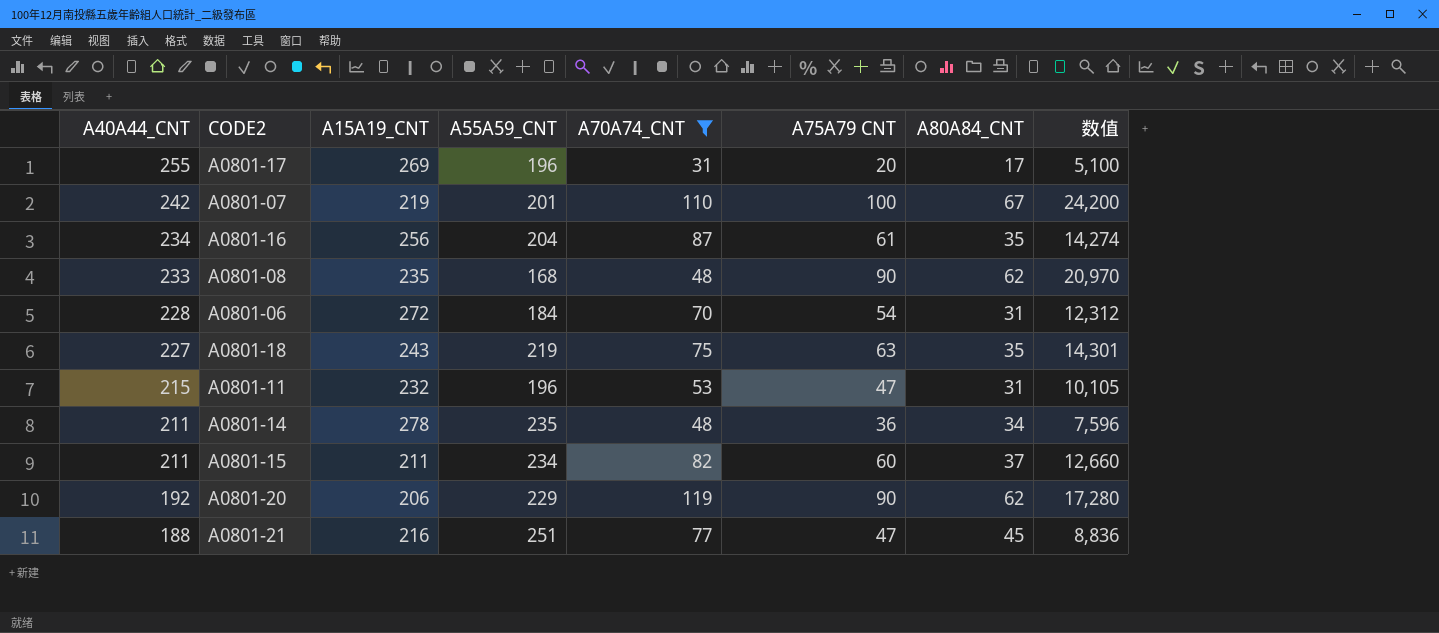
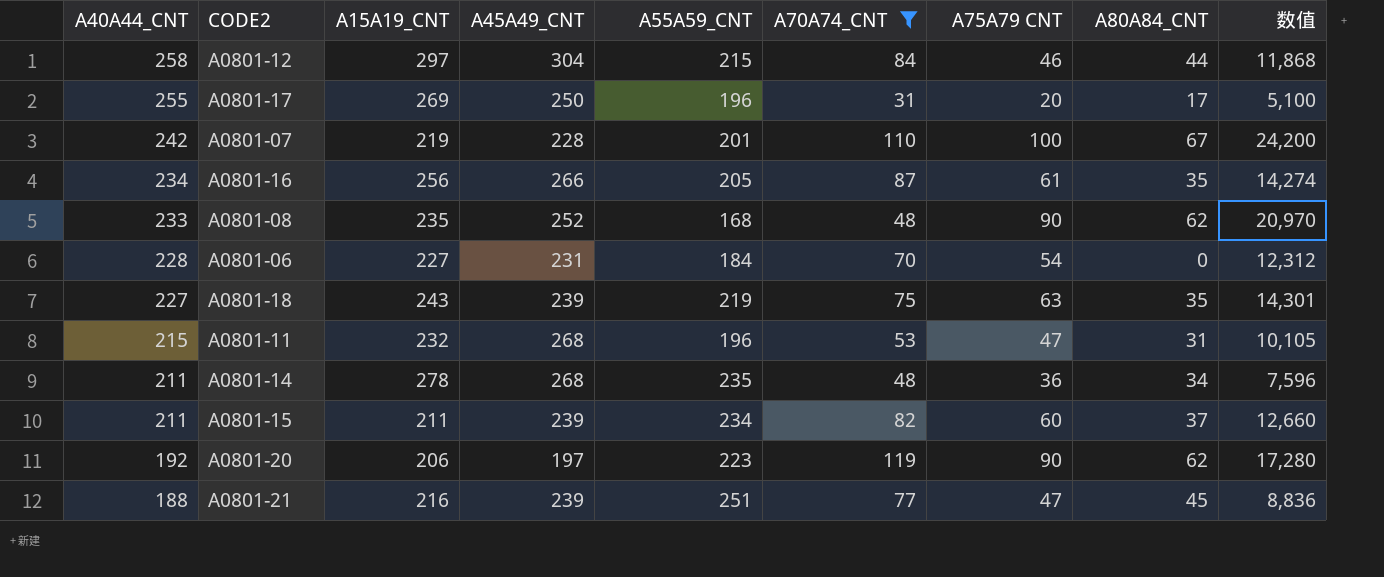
column A45A49_CNT | position: none -> 4
row A0801-12: none -> 258 | 297 | 304 | 215 | 84 | 46 | 44 | 11,868
A0801-16 | A55A59_CNT: 204 -> 205
A0801-06 | A15A19_CNT: 272 -> 227
A0801-06 | A80A84_CNT: 31 -> 0
A0801-20 | A55A59_CNT: 229 -> 223

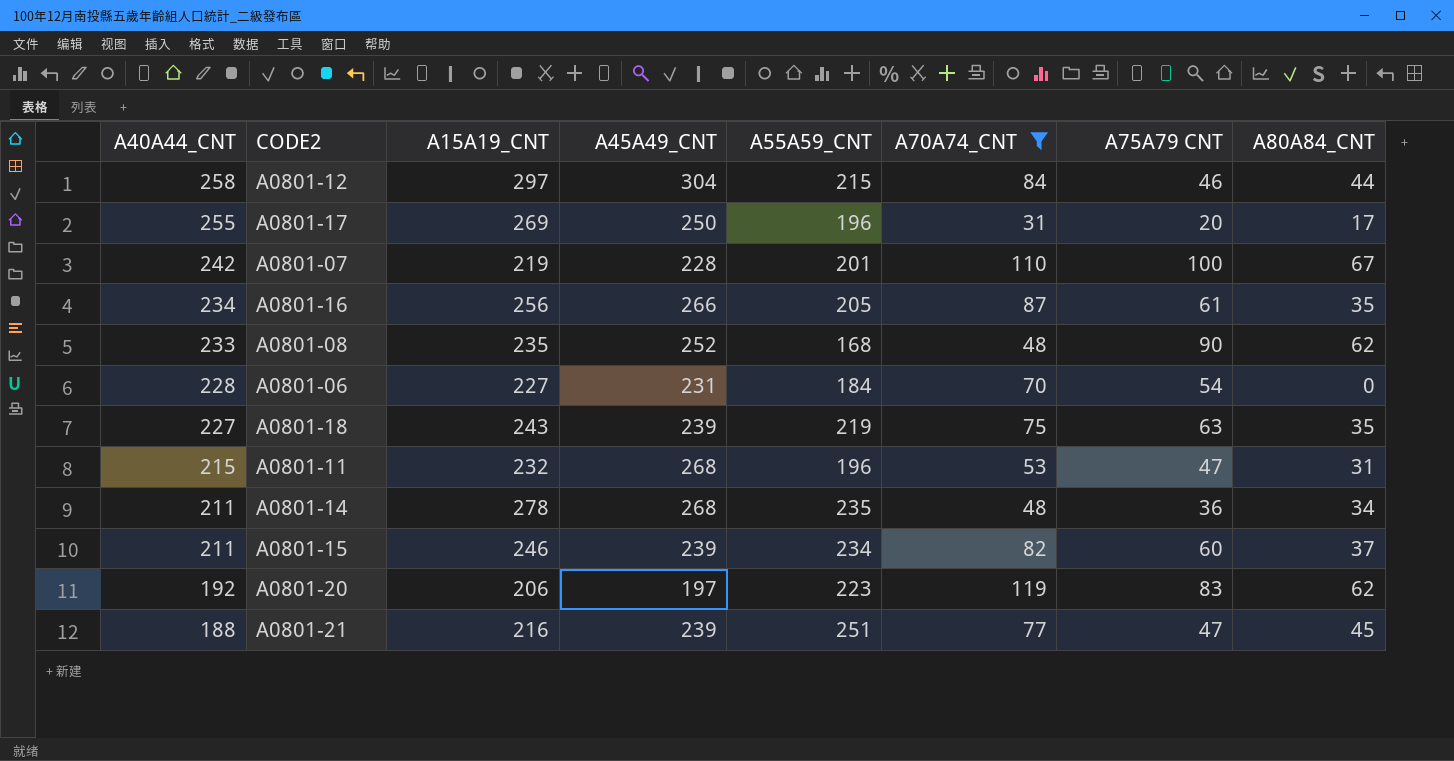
column 数值 | formula: [A40A44_CNT] * [A75A79 CNT] -> none
A0801-15 | A15A19_CNT: 211 -> 246
A0801-20 | A75A79 CNT: 90 -> 83

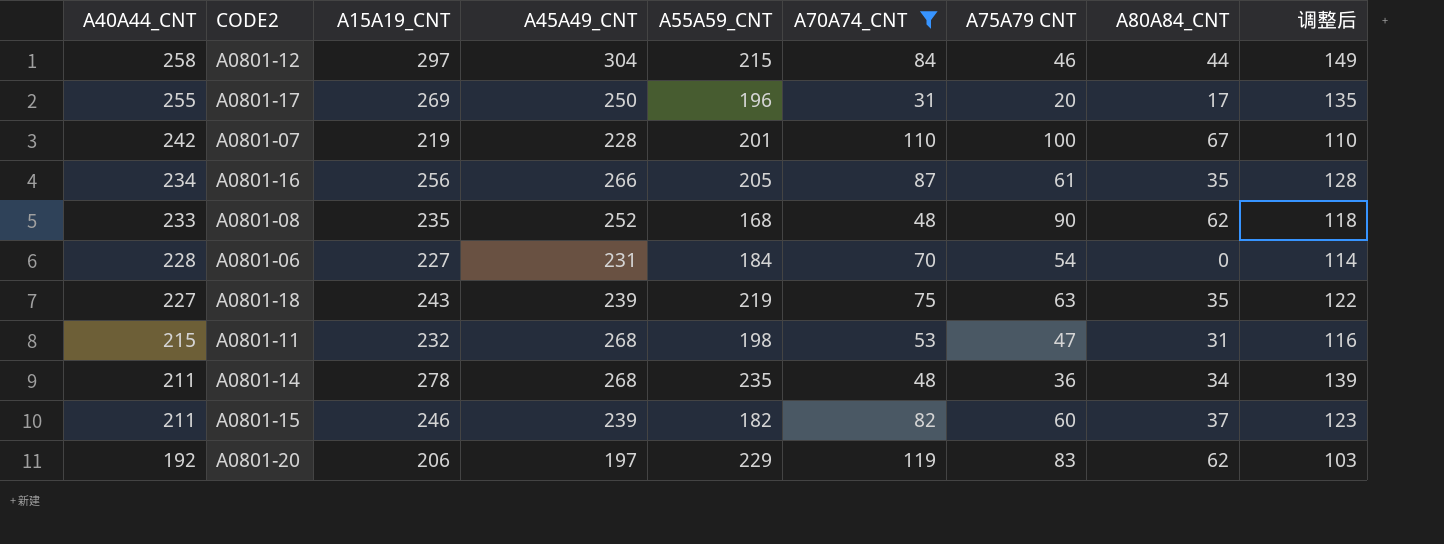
column 调整后 | formula: none -> [A15A19_CNT] * 0.5
row A0801-21: 188 | 216 | 239 | 251 | 77 | 47 | 45 -> none
A0801-11 | A55A59_CNT: 196 -> 198
A0801-15 | A55A59_CNT: 234 -> 182
A0801-20 | A55A59_CNT: 223 -> 229

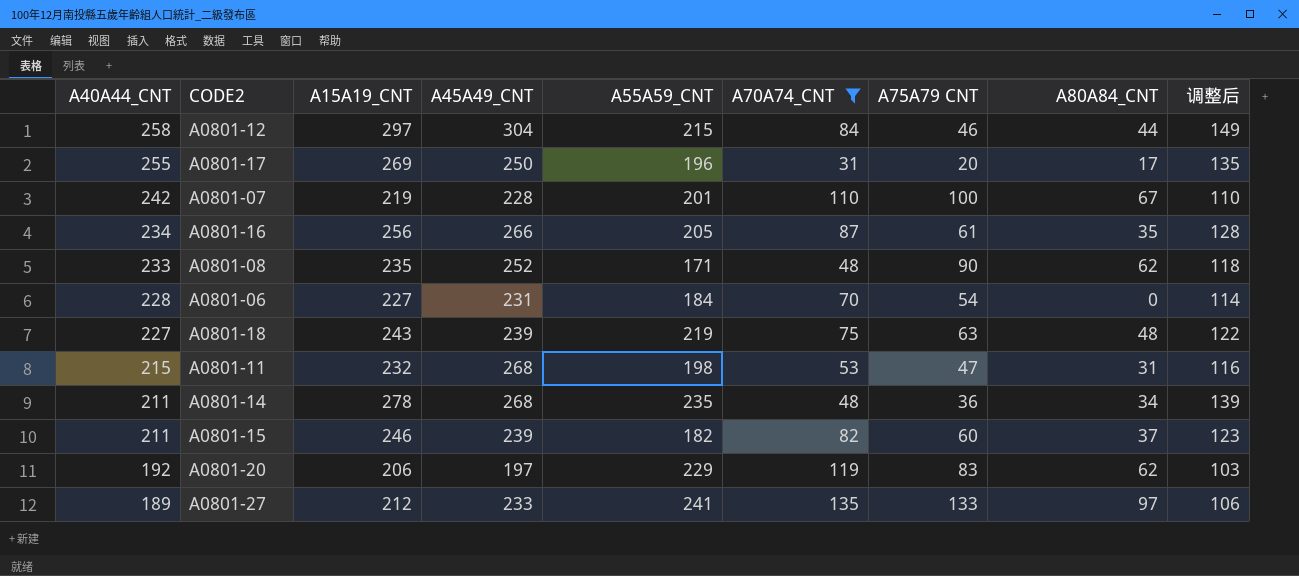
A0801-08 | A55A59_CNT: 168 -> 171
A0801-18 | A80A84_CNT: 35 -> 48
row A0801-27: none -> 189 | 212 | 233 | 241 | 135 | 133 | 97 | 106

